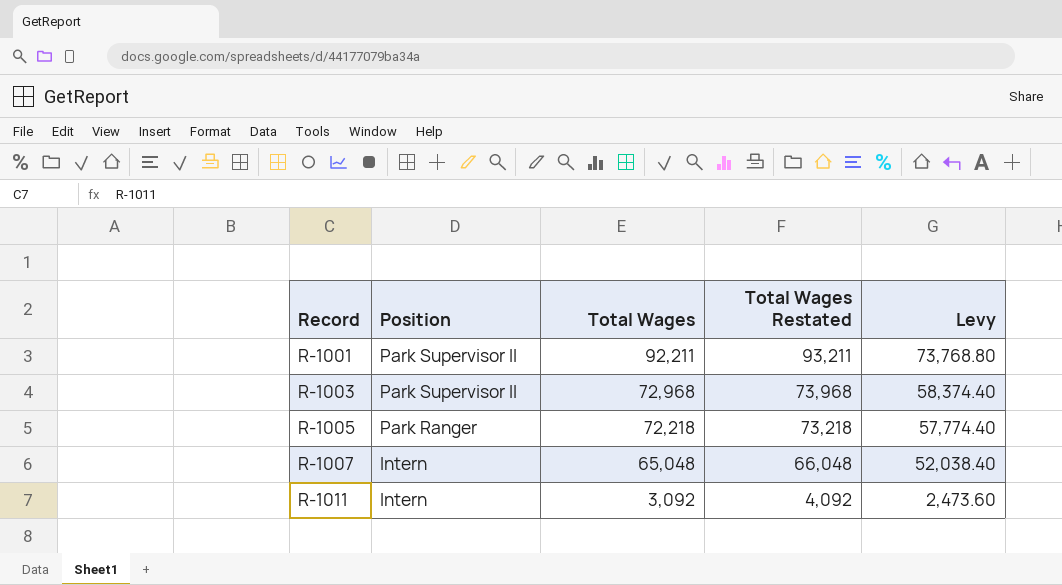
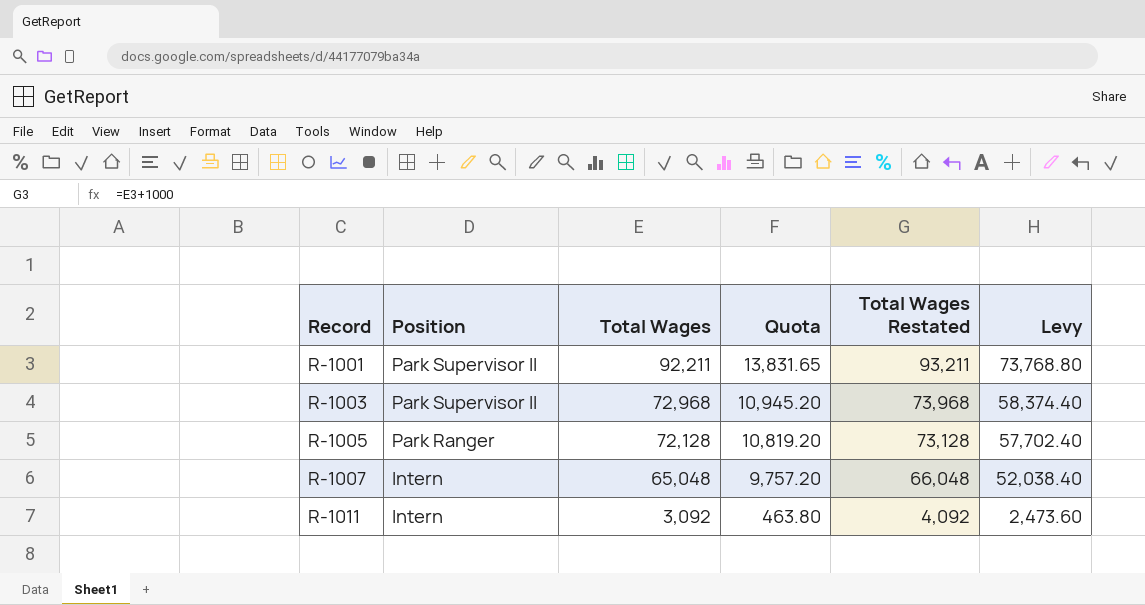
column Quota | formula: none -> [Total Wages] * 0.15
R-1005 | Total Wages: 72,218 -> 72,128
R-1005 | Total Wages Restated: 73,218 -> 73,128
R-1005 | Levy: 57,774.40 -> 57,702.40

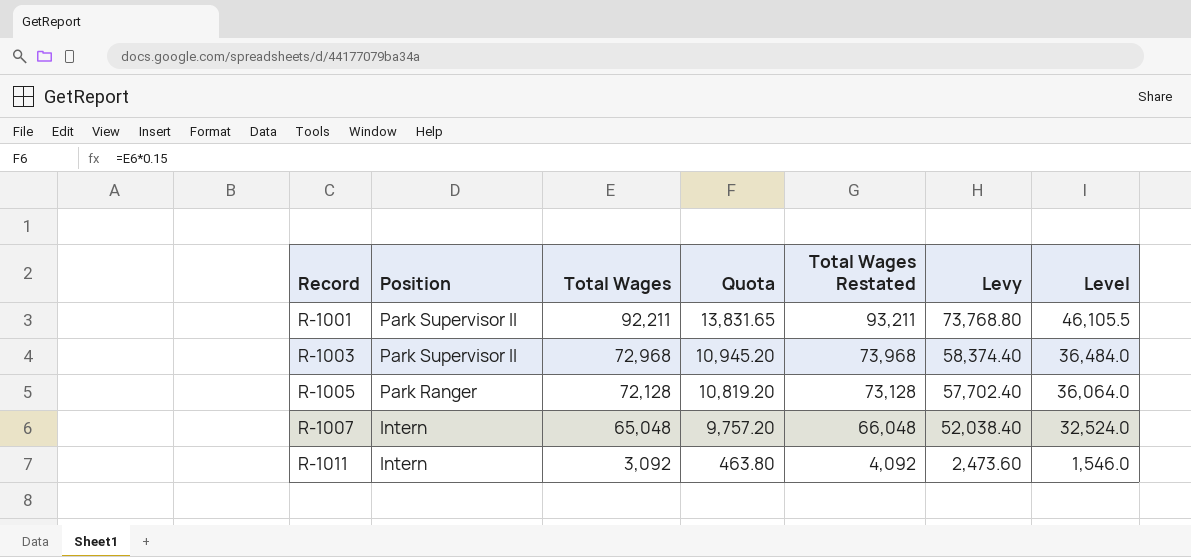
column Level | formula: none -> [Total Wages] * 0.5

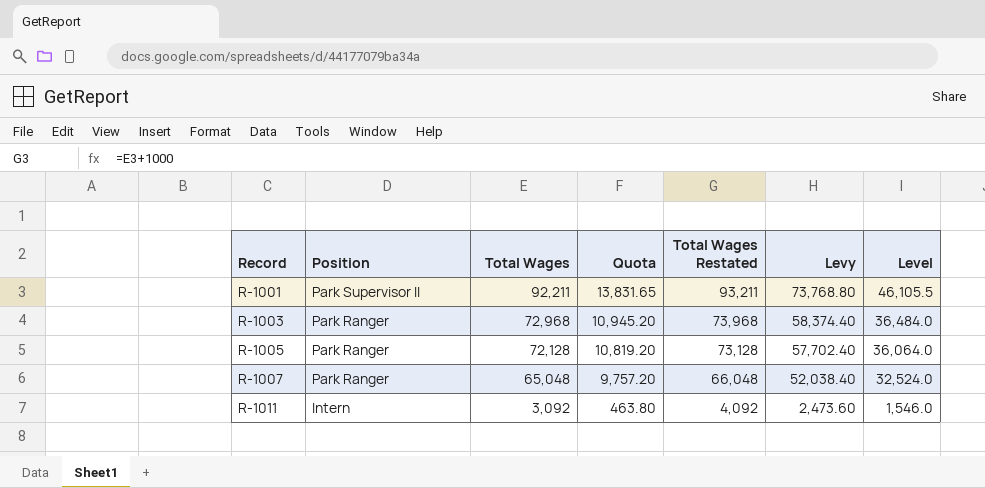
R-1003 | Position: Park Supervisor II -> Park Ranger
R-1007 | Position: Intern -> Park Ranger

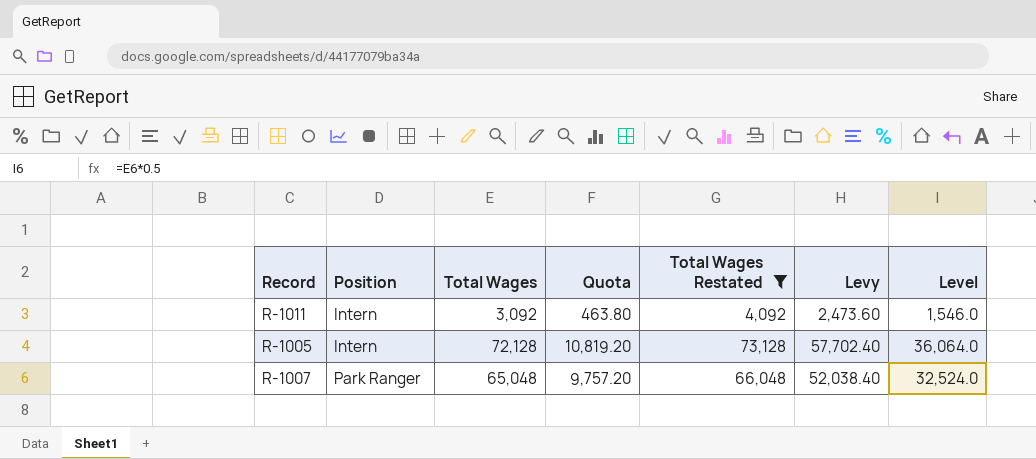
filter: none -> Total Wages Restated <= 73,128
row order: Record ascending -> Position ascending
R-1005 | Position: Park Ranger -> Intern

